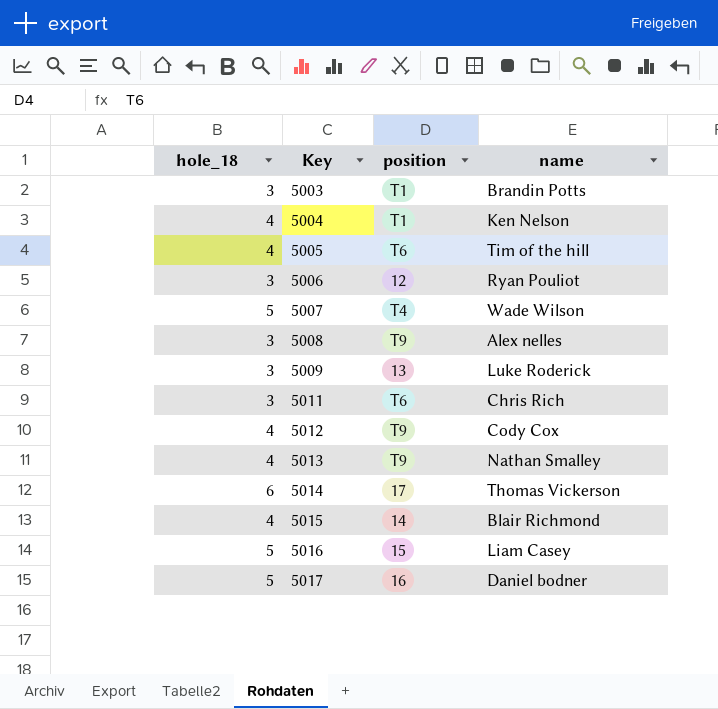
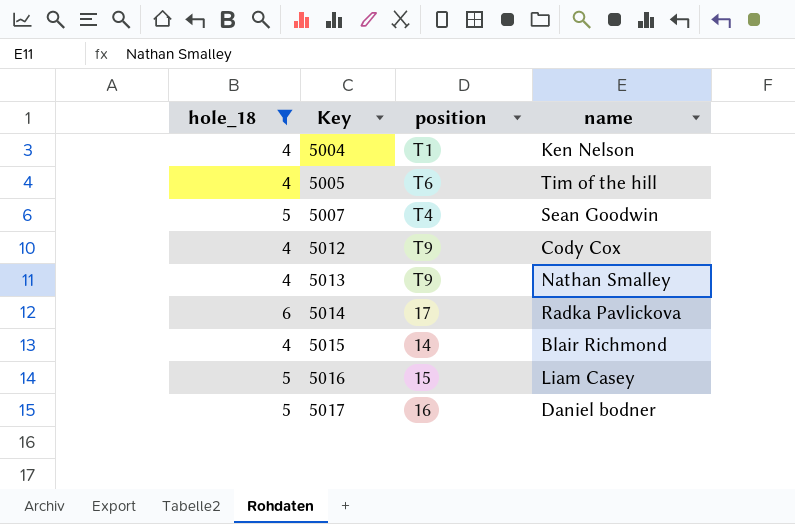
filter: none -> hole_18 != 3
5007 | name: Wade Wilson -> Sean Goodwin
5014 | name: Thomas Vickerson -> Radka Pavlickova

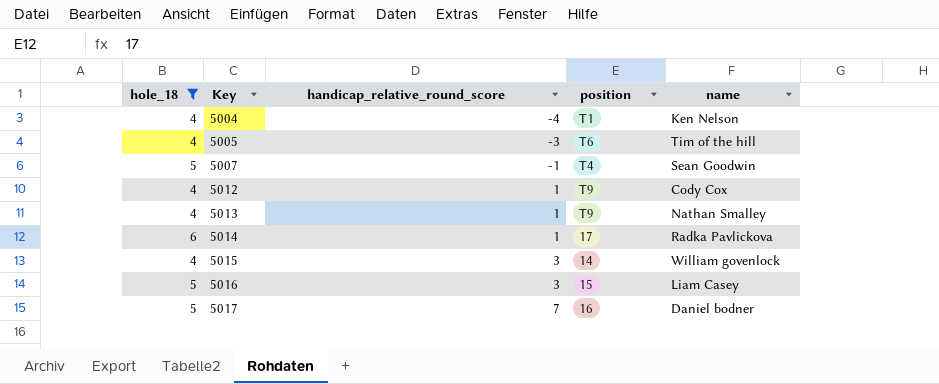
column handicap_relative_round_score | position: none -> 3
5015 | name: Blair Richmond -> William govenlock

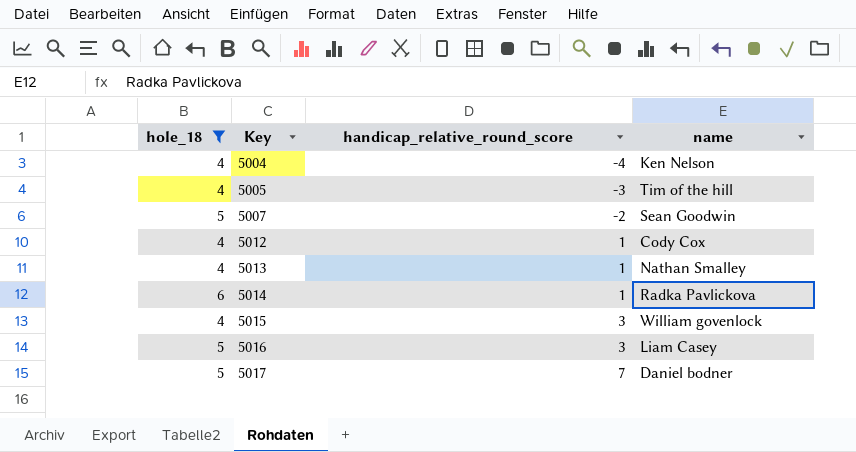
column position | position: 4 -> none
5007 | handicap_relative_round_score: -1 -> -2

